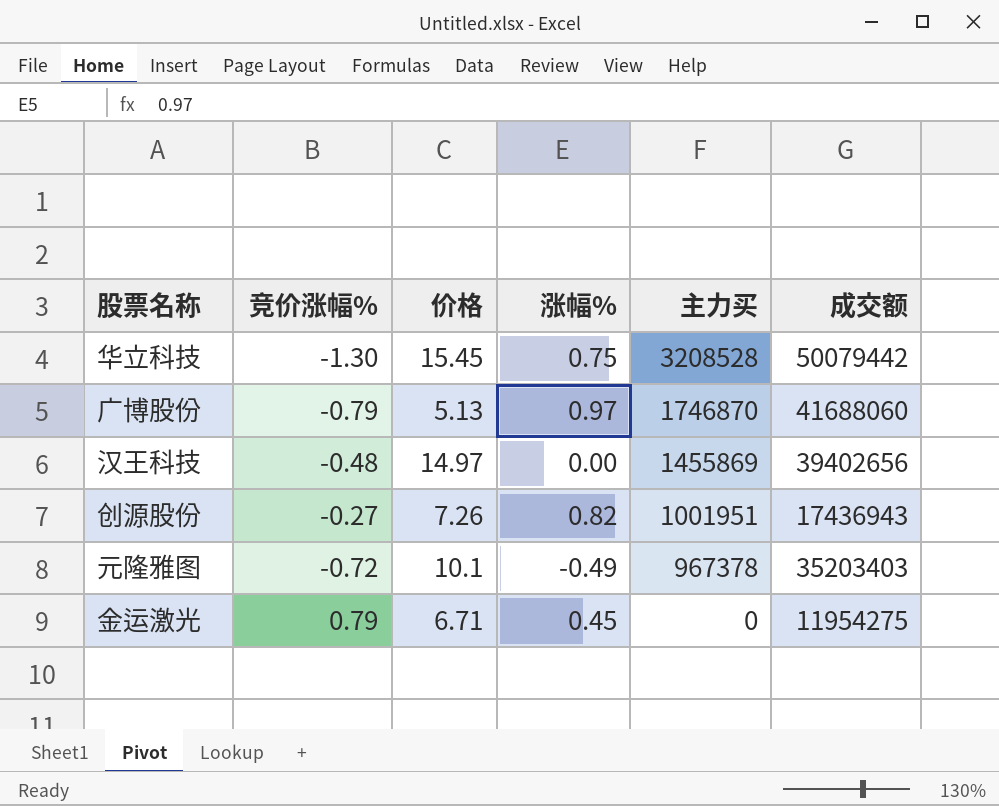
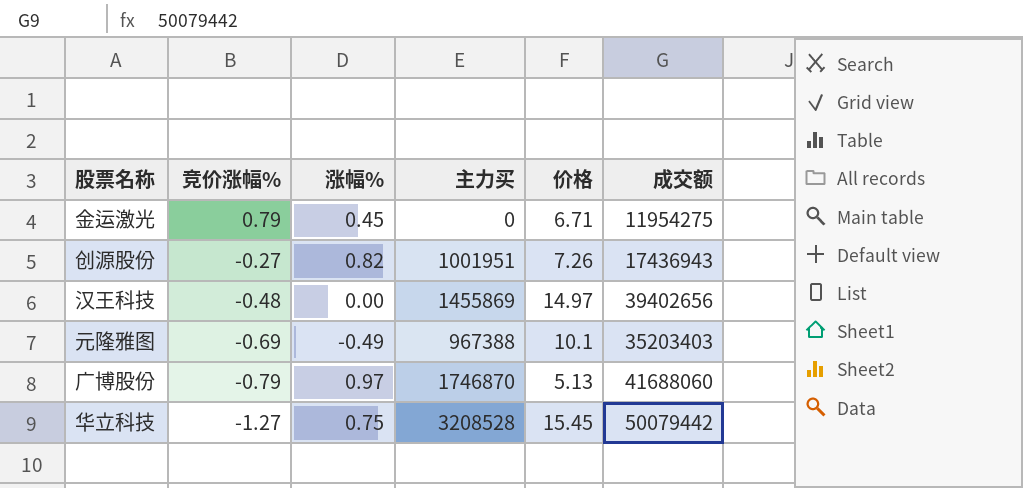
row order: 主力买 descending -> 竞价涨幅% descending
column 价格 | position: 3 -> 5
元隆雅图 | 竞价涨幅%: -0.72 -> -0.69
元隆雅图 | 主力买: 967378 -> 967388
华立科技 | 竞价涨幅%: -1.30 -> -1.27

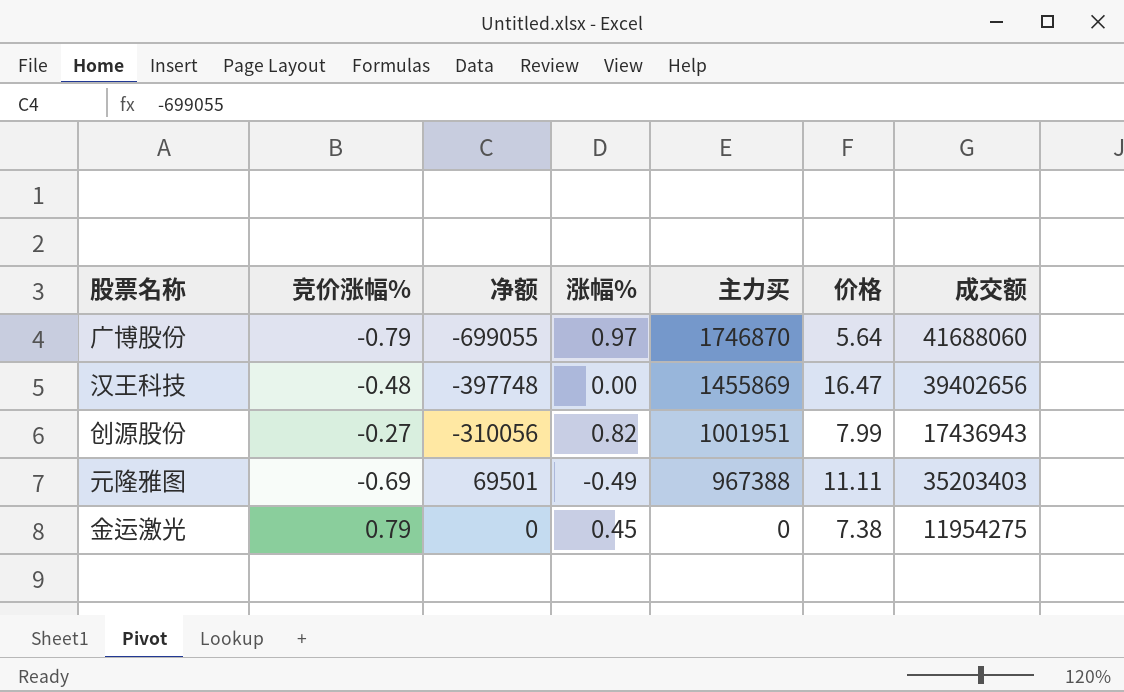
row order: 竞价涨幅% descending -> 主力买 descending
column 净额 | position: none -> 3
row 华立科技: -1.27 | 0.75 | 3208528 | 15.45 | 50079442 -> none
广博股份 | 价格: 5.13 -> 5.64
汉王科技 | 价格: 14.97 -> 16.47
创源股份 | 价格: 7.26 -> 7.99
元隆雅图 | 价格: 10.1 -> 11.11
金运激光 | 价格: 6.71 -> 7.38

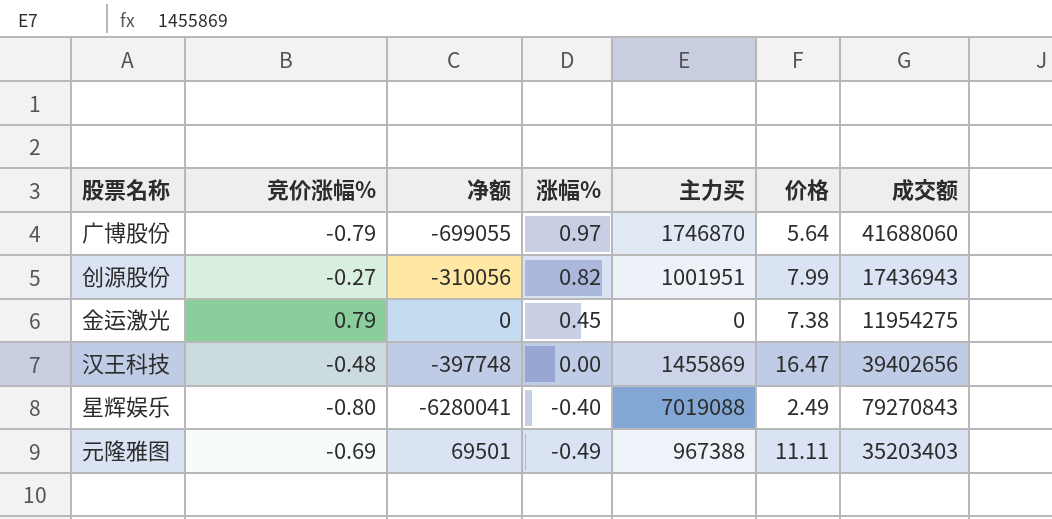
row order: 主力买 descending -> 涨幅% descending
row 星辉娱乐: none -> -0.80 | -6280041 | -0.40 | 7019088 | 2.49 | 79270843

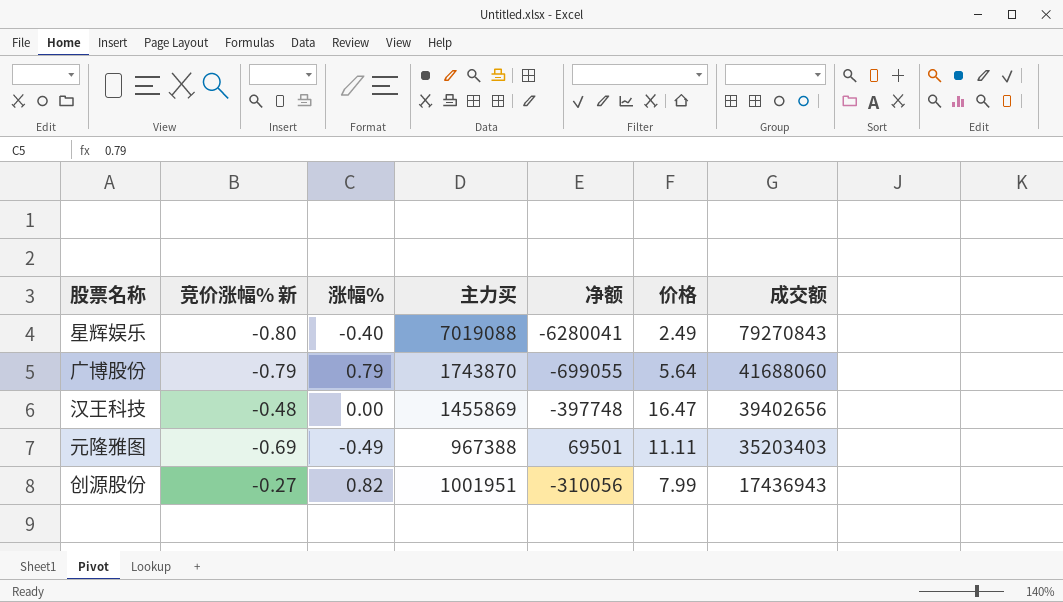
row order: 涨幅% descending -> 成交额 descending
column name: 竞价涨幅% -> 竞价涨幅% 新
column 净额 | position: 3 -> 5
row 金运激光: 0.79 | 0 | 0.45 | 0 | 7.38 | 11954275 -> none
广博股份 | 涨幅%: 0.97 -> 0.79
广博股份 | 主力买: 1746870 -> 1743870

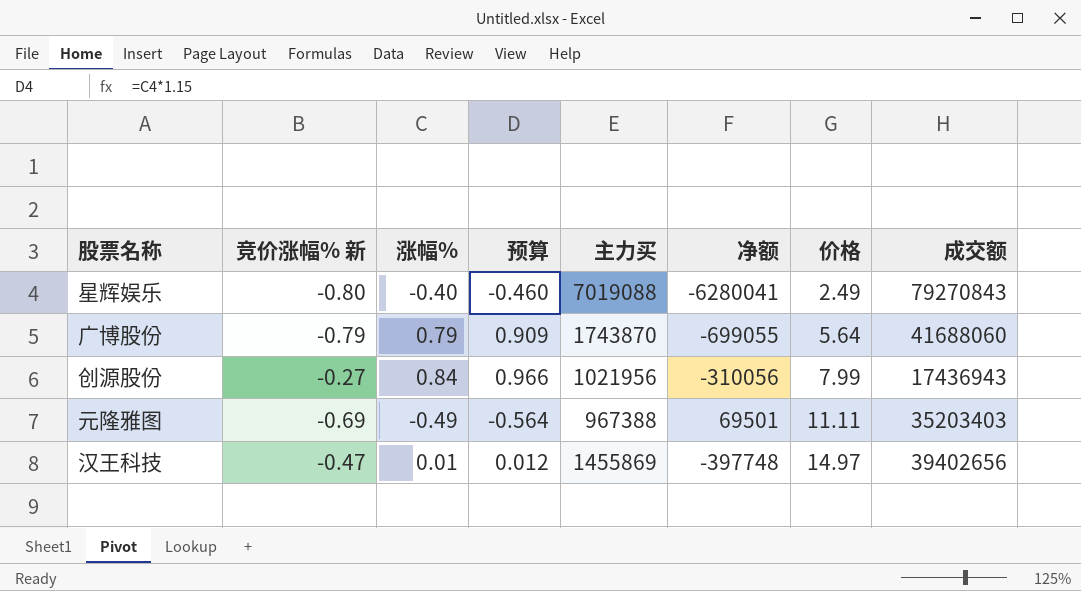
row order: 成交额 descending -> 价格 ascending
column 预算 | formula: none -> [涨幅%] * 1.15
创源股份 | 涨幅%: 0.82 -> 0.84
创源股份 | 主力买: 1001951 -> 1021956
汉王科技 | 竞价涨幅% 新: -0.48 -> -0.47
汉王科技 | 涨幅%: 0.00 -> 0.01
汉王科技 | 价格: 16.47 -> 14.97

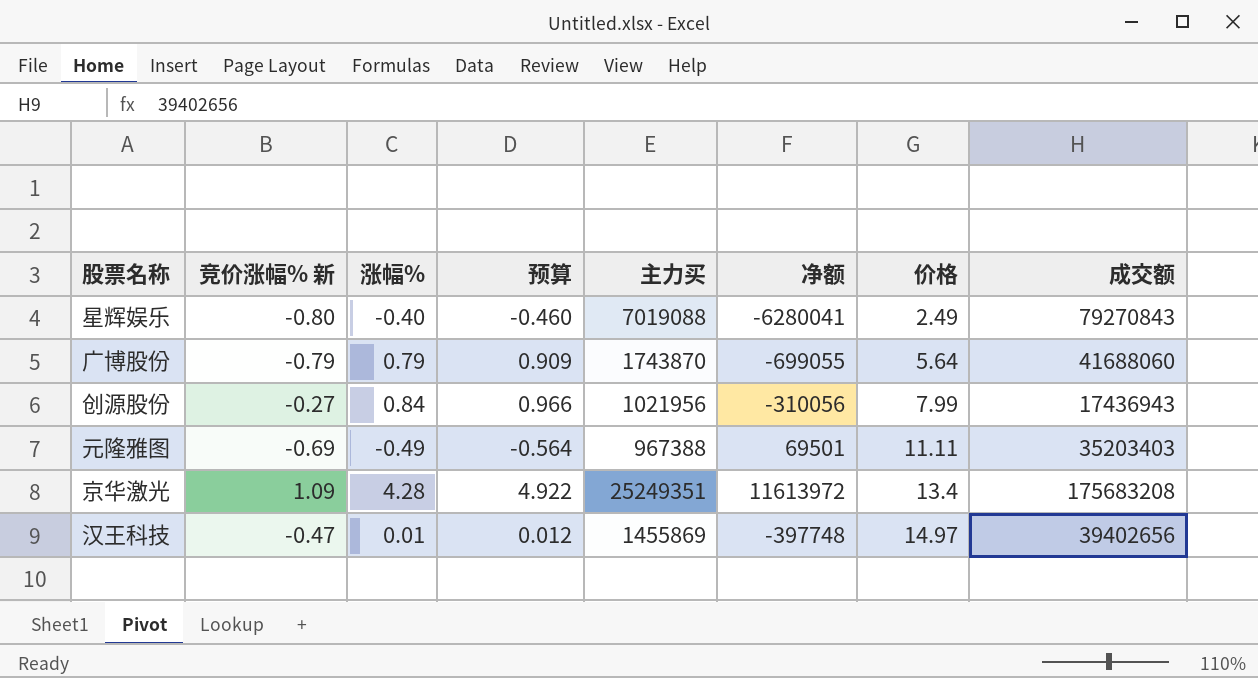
row 京华激光: none -> 1.09 | 4.28 | 4.922 | 25249351 | 11613972 | 13.4 | 175683208

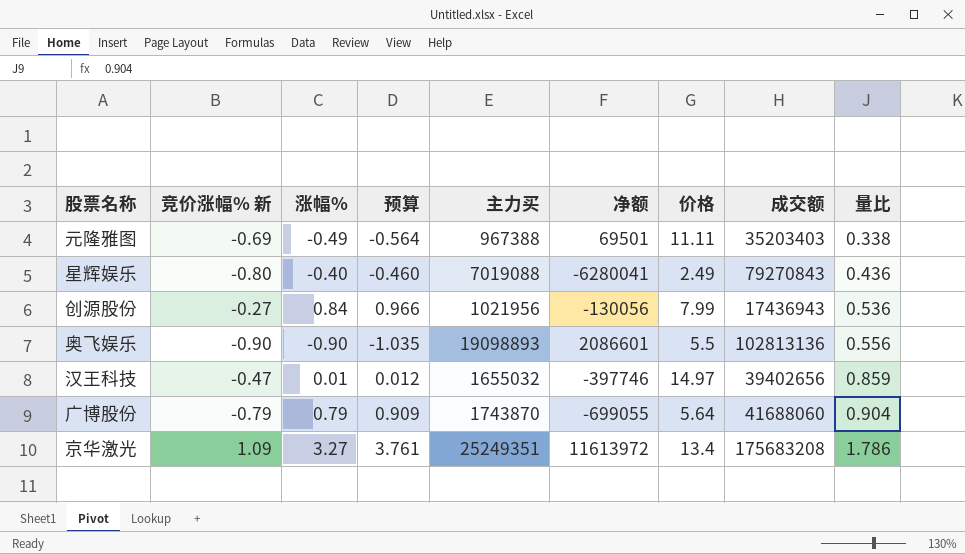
row order: 价格 ascending -> 量比 ascending
column 量比 | position: none -> 9
创源股份 | 净额: -310056 -> -130056
row 奥飞娱乐: none -> -0.90 | -0.90 | -1.035 | 19098893 | 2086601 | 5.5 | 102813136 | 0.556
汉王科技 | 主力买: 1455869 -> 1655032
汉王科技 | 净额: -397748 -> -397746
京华激光 | 涨幅%: 4.28 -> 3.27
京华激光 | 预算: 4.922 -> 3.761

